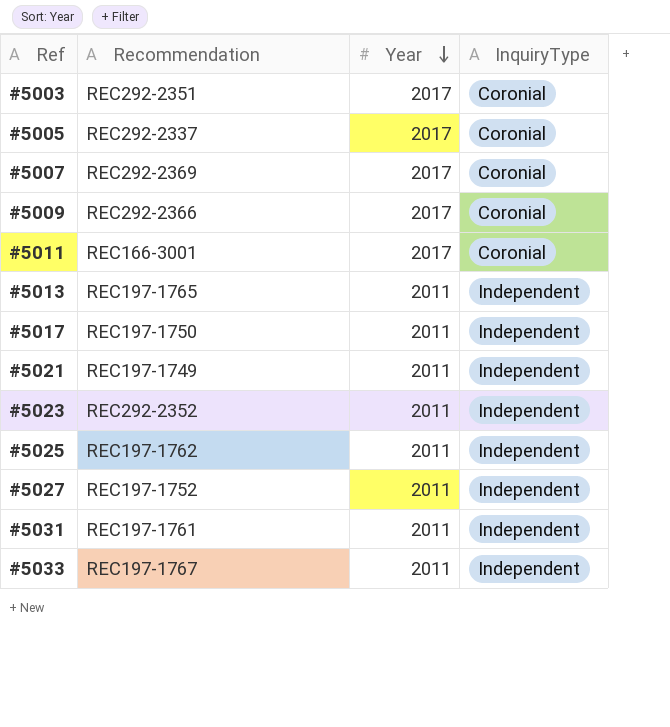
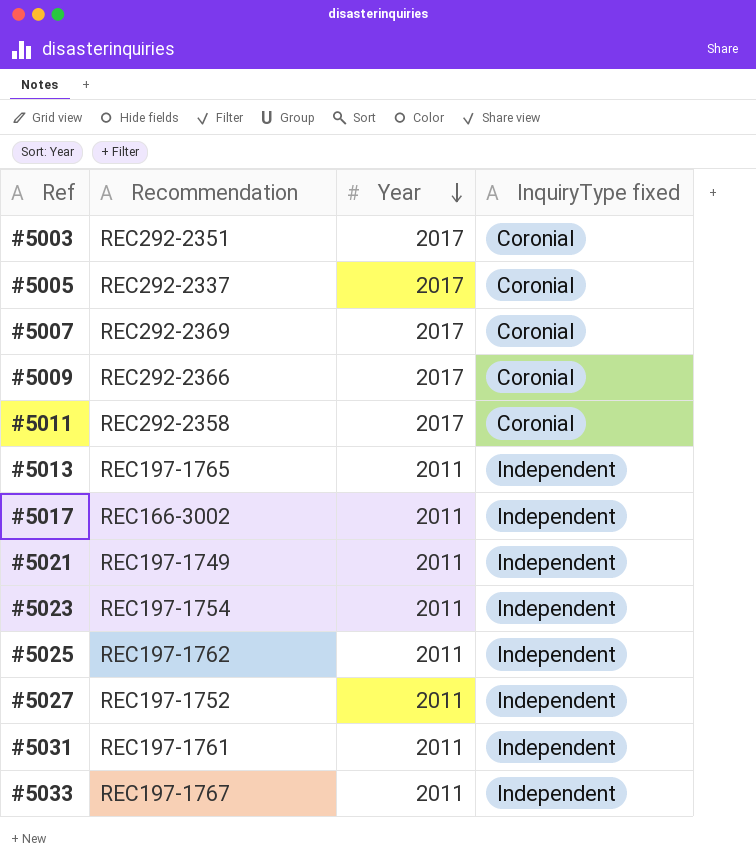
column name: InquiryType -> InquiryType fixed
#5011 | Recommendation: REC166-3001 -> REC292-2358
#5017 | Recommendation: REC197-1750 -> REC166-3002
#5023 | Recommendation: REC292-2352 -> REC197-1754

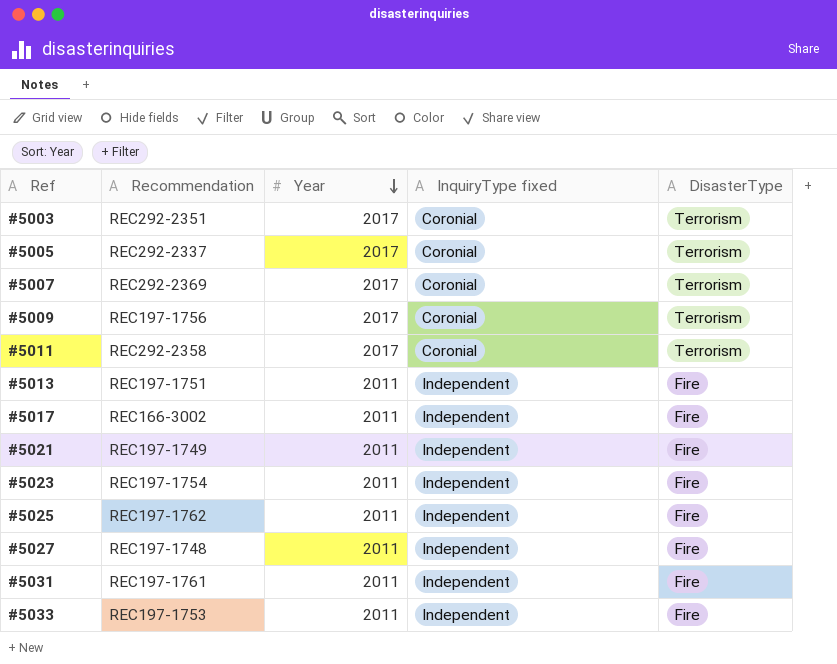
column DisasterType | position: none -> 5
#5009 | Recommendation: REC292-2366 -> REC197-1756
#5013 | Recommendation: REC197-1765 -> REC197-1751
#5027 | Recommendation: REC197-1752 -> REC197-1748
#5033 | Recommendation: REC197-1767 -> REC197-1753

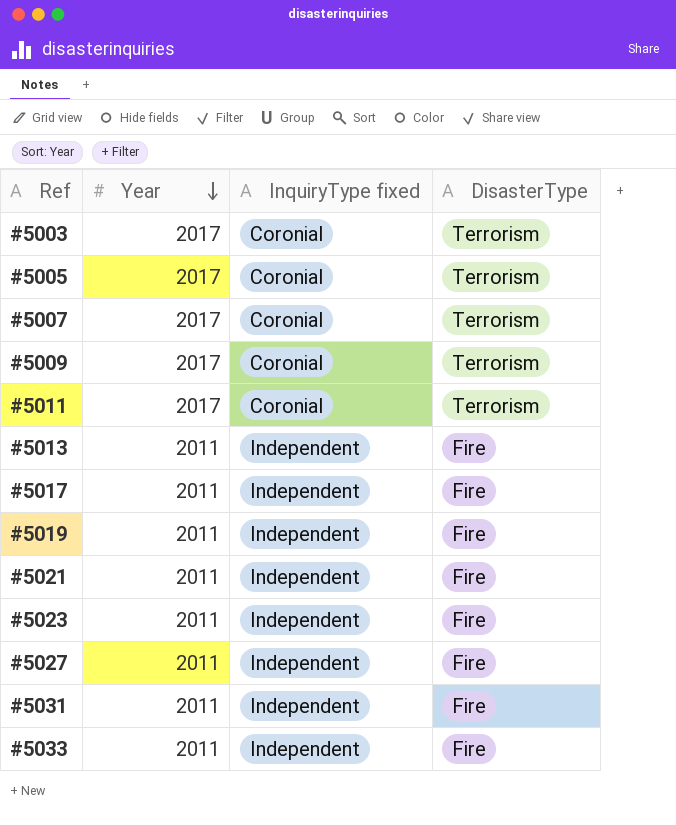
column Recommendation | position: 2 -> none
row #5025: REC197-1762 | 2011 | Independent | Fire -> none
row #5019: none -> 2011 | Independent | Fire

